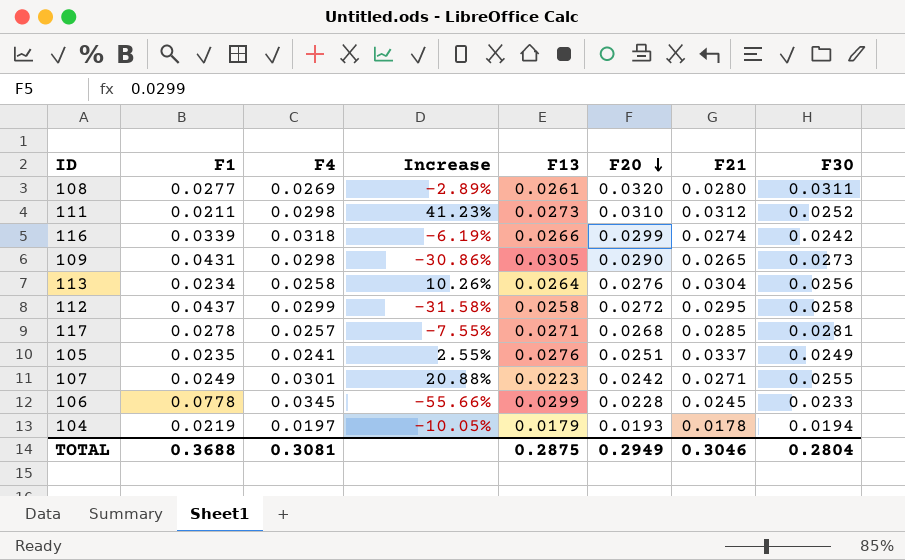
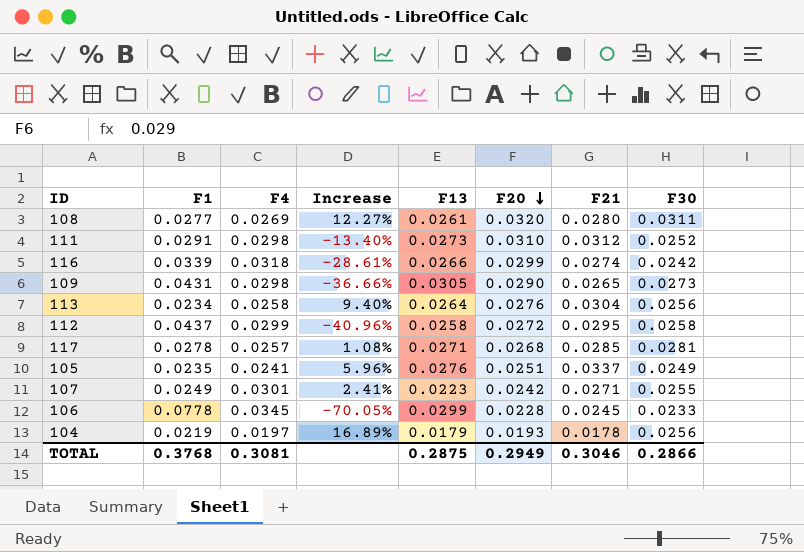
column Increase | formula: ([F4] - [F1]) / [F1] -> ([F30] - [F1]) / [F1]
111 | F1: 0.0211 -> 0.0291
104 | F30: 0.0194 -> 0.0256
TOTAL | F1: 0.3688 -> 0.3768
TOTAL | F30: 0.2804 -> 0.2866

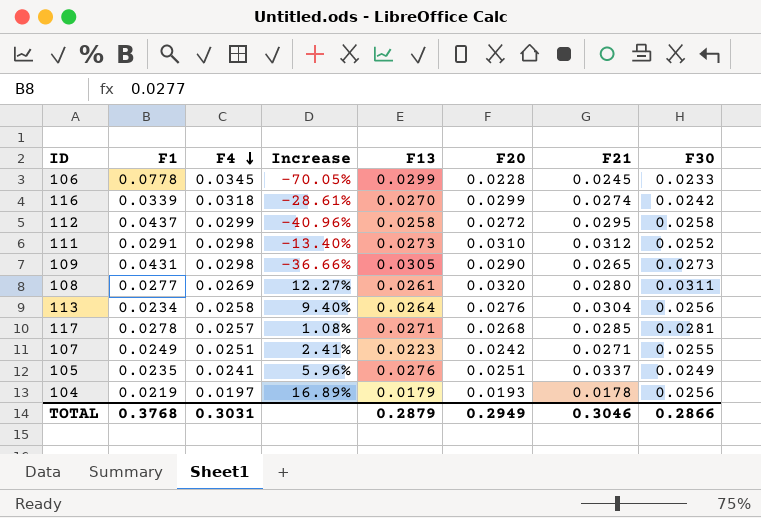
row order: F20 descending -> F4 descending
116 | F13: 0.0266 -> 0.0270
107 | F4: 0.0301 -> 0.0251
TOTAL | F4: 0.3081 -> 0.3031
TOTAL | F13: 0.2875 -> 0.2879

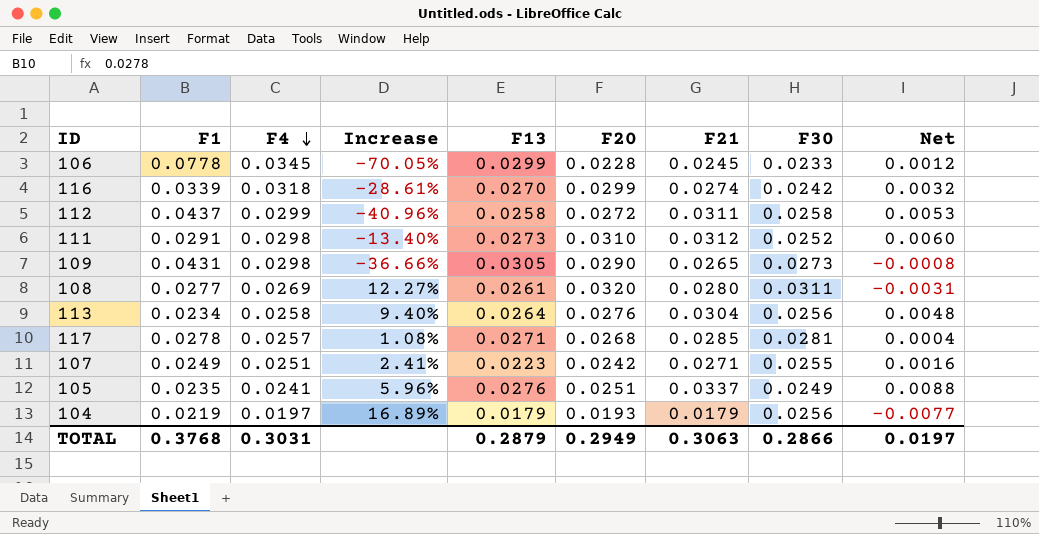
column Net | formula: none -> [F21] - [F30]
112 | F21: 0.0295 -> 0.0311
104 | F21: 0.0178 -> 0.0179
TOTAL | F21: 0.3046 -> 0.3063

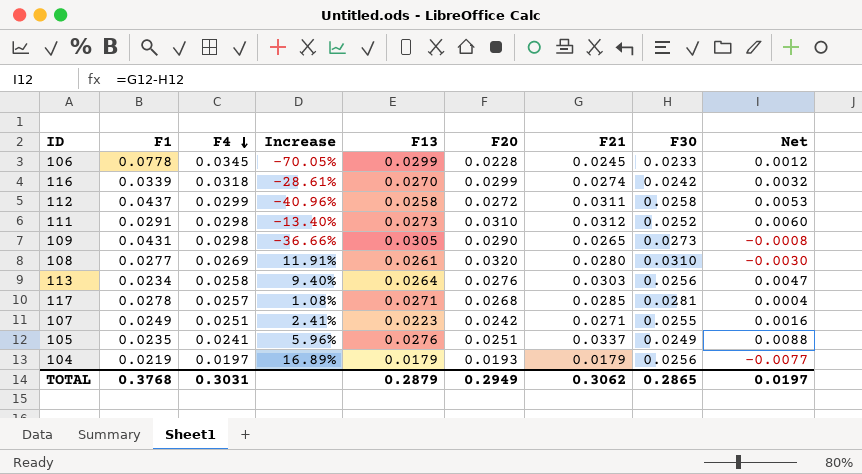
108 | Increase: 12.27% -> 11.91%
108 | F30: 0.0311 -> 0.0310
108 | Net: -0.0031 -> -0.0030
113 | F21: 0.0304 -> 0.0303
113 | Net: 0.0048 -> 0.0047
TOTAL | F21: 0.3063 -> 0.3062
TOTAL | F30: 0.2866 -> 0.2865

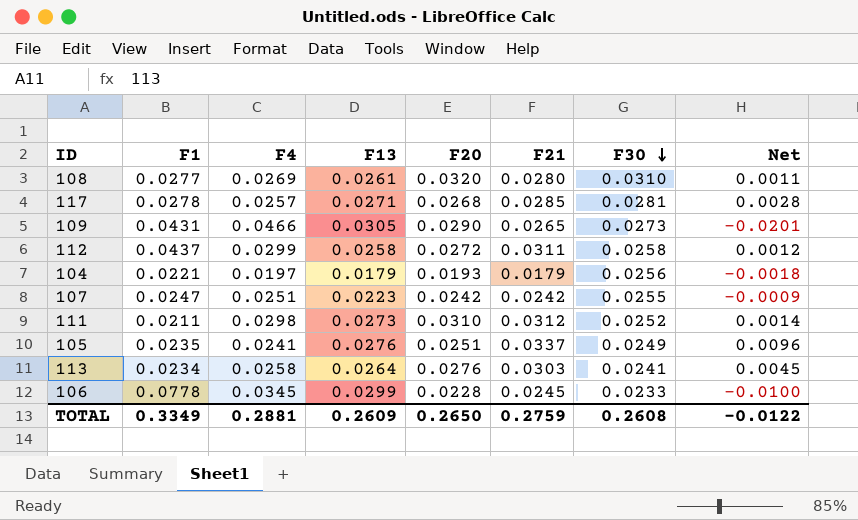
row order: F4 descending -> F30 descending
column Increase | formula: ([F30] - [F1]) / [F1] -> none
column Net | formula: [F21] - [F30] -> [F21] - [F4]
row 116: 0.0339 | 0.0318 | -28.61% | 0.0270 | 0.0299 | 0.0274 | 0.0242 | 0.0032 -> none
109 | F4: 0.0298 -> 0.0466
104 | F1: 0.0219 -> 0.0221
107 | F1: 0.0249 -> 0.0247
107 | F21: 0.0271 -> 0.0242
111 | F1: 0.0291 -> 0.0211
113 | F30: 0.0256 -> 0.0241
TOTAL | F1: 0.3768 -> 0.3349
TOTAL | F4: 0.3031 -> 0.2881
TOTAL | F13: 0.2879 -> 0.2609
TOTAL | F20: 0.2949 -> 0.2650
TOTAL | F21: 0.3062 -> 0.2759
TOTAL | F30: 0.2865 -> 0.2608
TOTAL | Net: 0.0197 -> -0.0122

